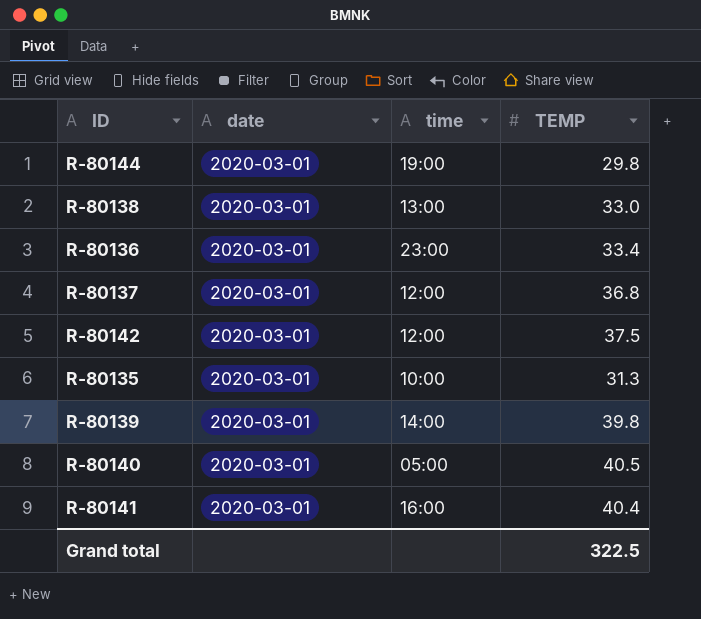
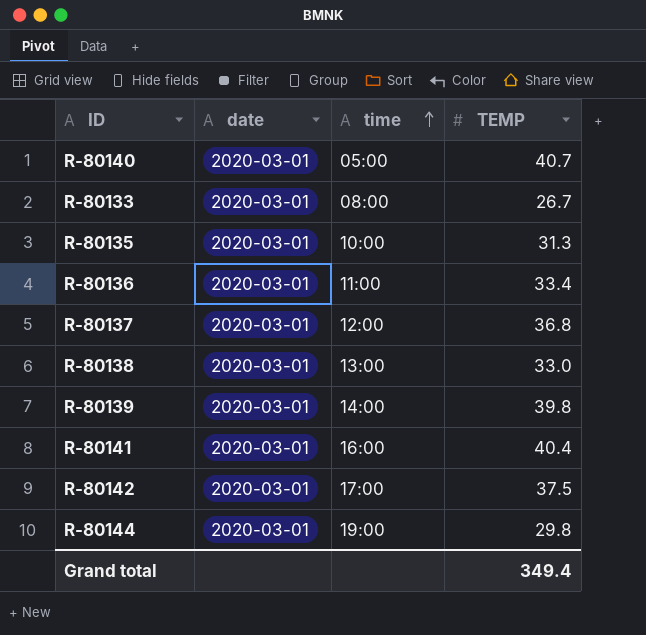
row order: none -> time ascending
R-80140 | TEMP: 40.5 -> 40.7
row R-80133: none -> 2020-03-01 | 08:00 | 26.7
R-80136 | time: 23:00 -> 11:00
R-80142 | time: 12:00 -> 17:00
Grand total | TEMP: 322.5 -> 349.4

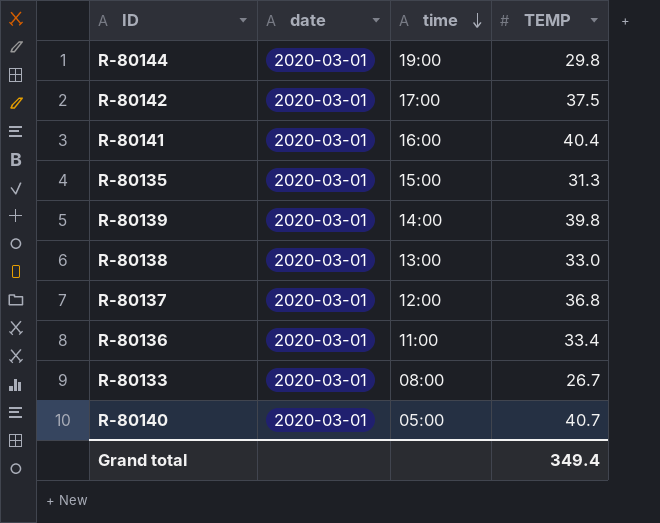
row order: time ascending -> time descending
R-80135 | time: 10:00 -> 15:00

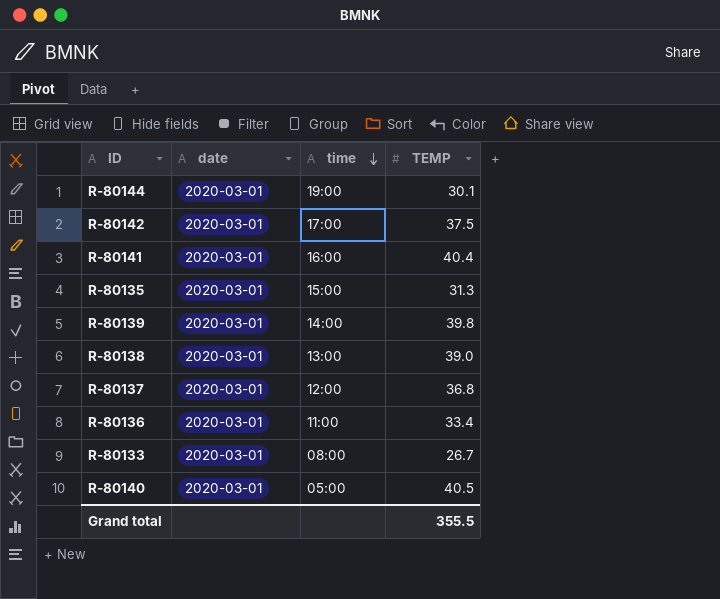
R-80144 | TEMP: 29.8 -> 30.1
R-80138 | TEMP: 33.0 -> 39.0
R-80140 | TEMP: 40.7 -> 40.5
Grand total | TEMP: 349.4 -> 355.5

